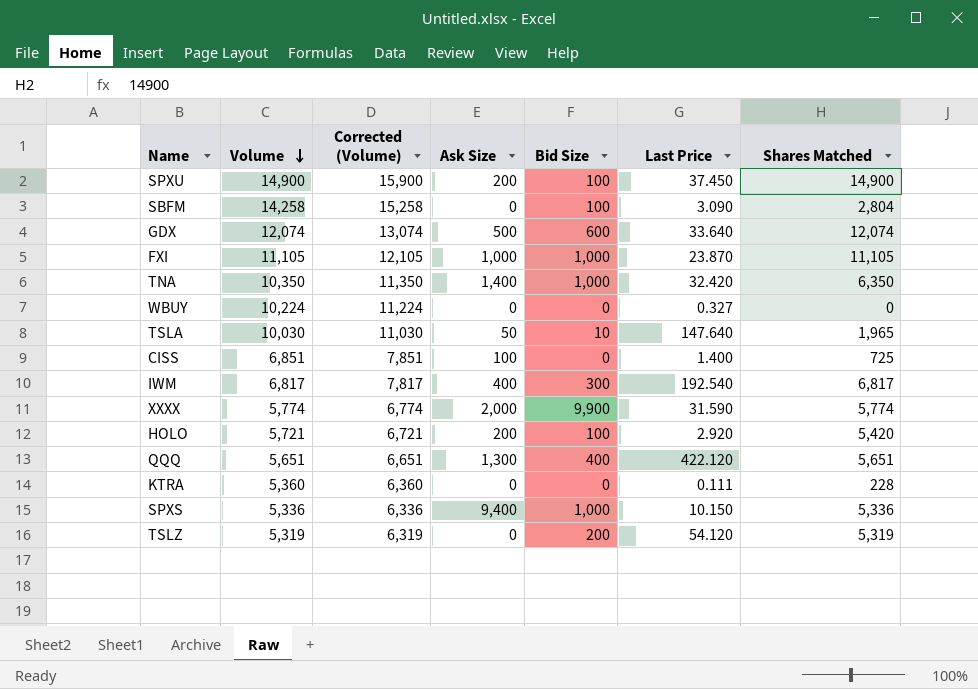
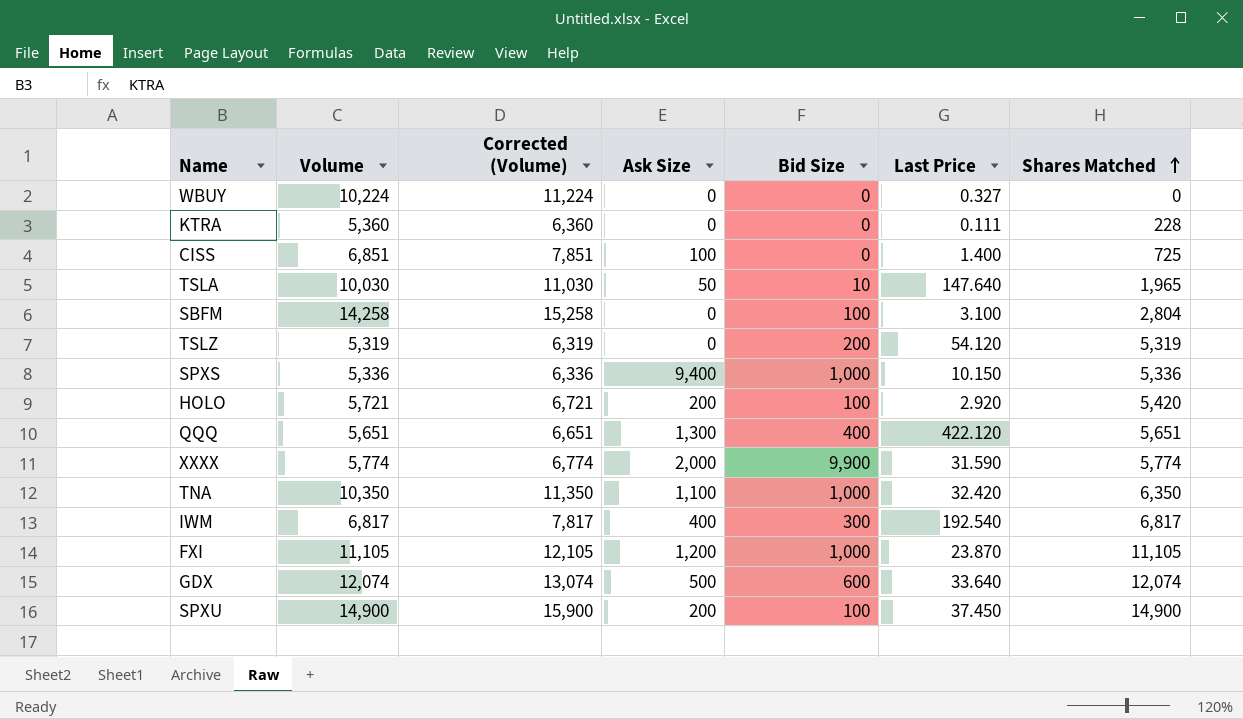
row order: Volume descending -> Shares Matched ascending
SBFM | Last Price: 3.090 -> 3.100
TNA | Ask Size: 1,400 -> 1,100
FXI | Ask Size: 1,000 -> 1,200

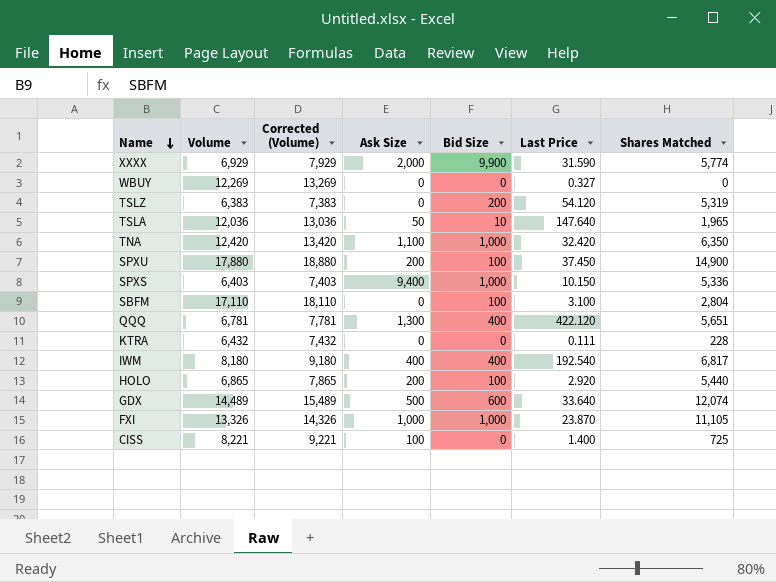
row order: Shares Matched ascending -> Name descending
XXXX | Volume: 5,774 -> 6,929
XXXX | Corrected (Volume): 6,774 -> 7,929
WBUY | Volume: 10,224 -> 12,269
WBUY | Corrected (Volume): 11,224 -> 13,269
TSLZ | Volume: 5,319 -> 6,383
TSLZ | Corrected (Volume): 6,319 -> 7,383
TSLA | Volume: 10,030 -> 12,036
TSLA | Corrected (Volume): 11,030 -> 13,036
TNA | Volume: 10,350 -> 12,420
TNA | Corrected (Volume): 11,350 -> 13,420
SPXU | Volume: 14,900 -> 17,880
SPXU | Corrected (Volume): 15,900 -> 18,880
SPXS | Volume: 5,336 -> 6,403
SPXS | Corrected (Volume): 6,336 -> 7,403
SBFM | Volume: 14,258 -> 17,110
SBFM | Corrected (Volume): 15,258 -> 18,110
QQQ | Volume: 5,651 -> 6,781
QQQ | Corrected (Volume): 6,651 -> 7,781
KTRA | Volume: 5,360 -> 6,432
KTRA | Corrected (Volume): 6,360 -> 7,432
IWM | Volume: 6,817 -> 8,180
IWM | Corrected (Volume): 7,817 -> 9,180
IWM | Bid Size: 300 -> 400
HOLO | Volume: 5,721 -> 6,865
HOLO | Corrected (Volume): 6,721 -> 7,865
HOLO | Shares Matched: 5,420 -> 5,440
GDX | Volume: 12,074 -> 14,489
GDX | Corrected (Volume): 13,074 -> 15,489
FXI | Volume: 11,105 -> 13,326
FXI | Corrected (Volume): 12,105 -> 14,326
FXI | Ask Size: 1,200 -> 1,000
CISS | Volume: 6,851 -> 8,221
CISS | Corrected (Volume): 7,851 -> 9,221

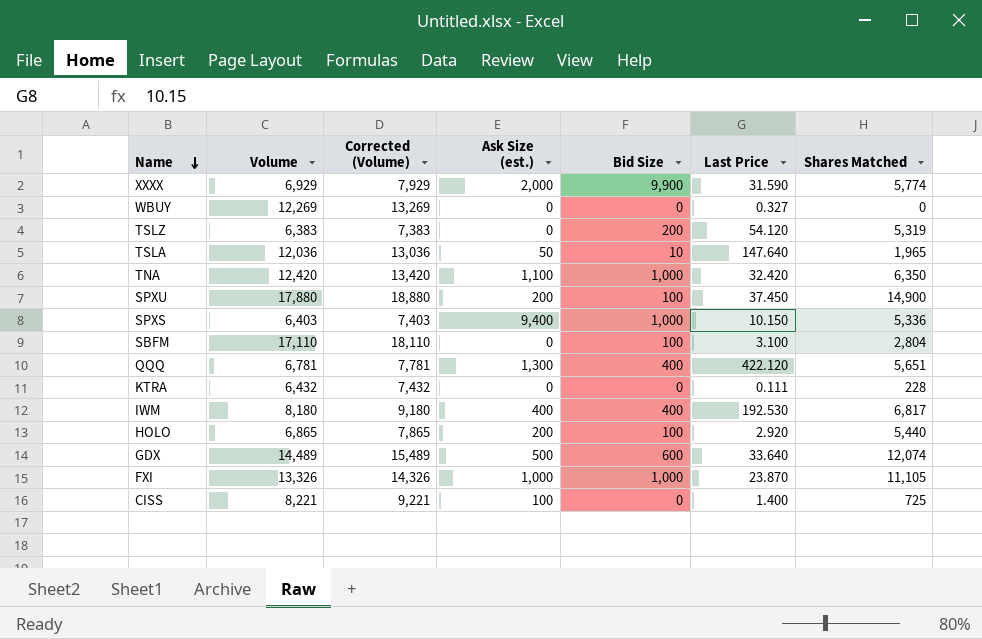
column name: Ask Size -> Ask Size (est.)
IWM | Last Price: 192.540 -> 192.530

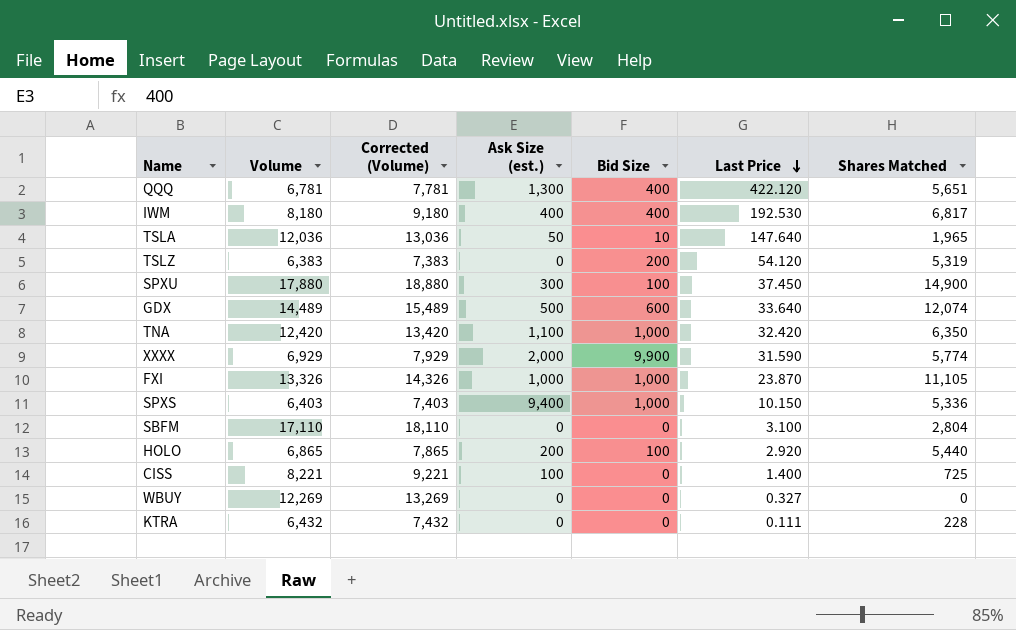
row order: Name descending -> Last Price descending
SPXU | Ask Size (est.): 200 -> 300
SBFM | Bid Size: 100 -> 0

